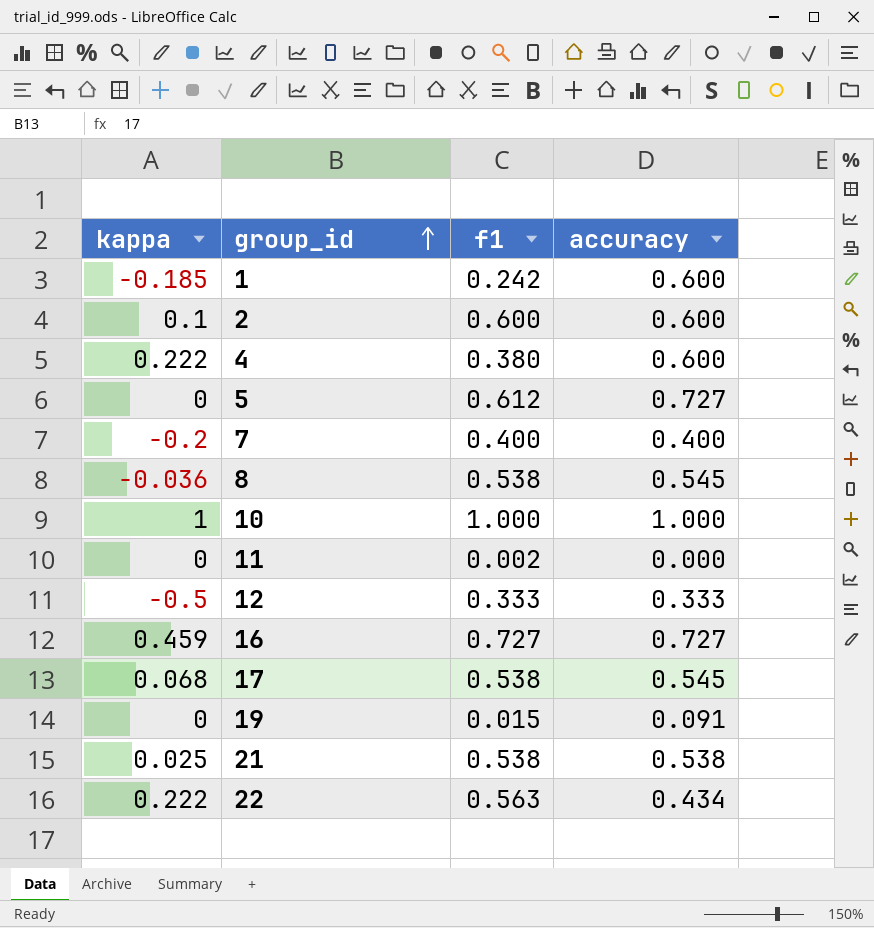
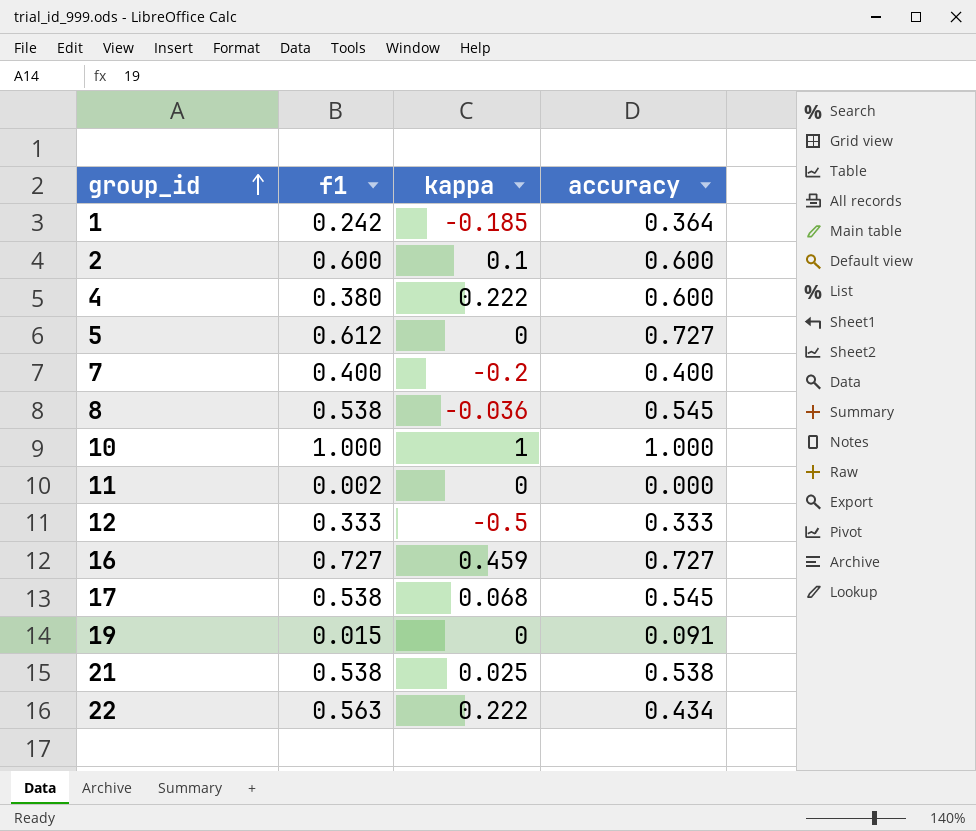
column kappa | position: 1 -> 3
1 | accuracy: 0.600 -> 0.364

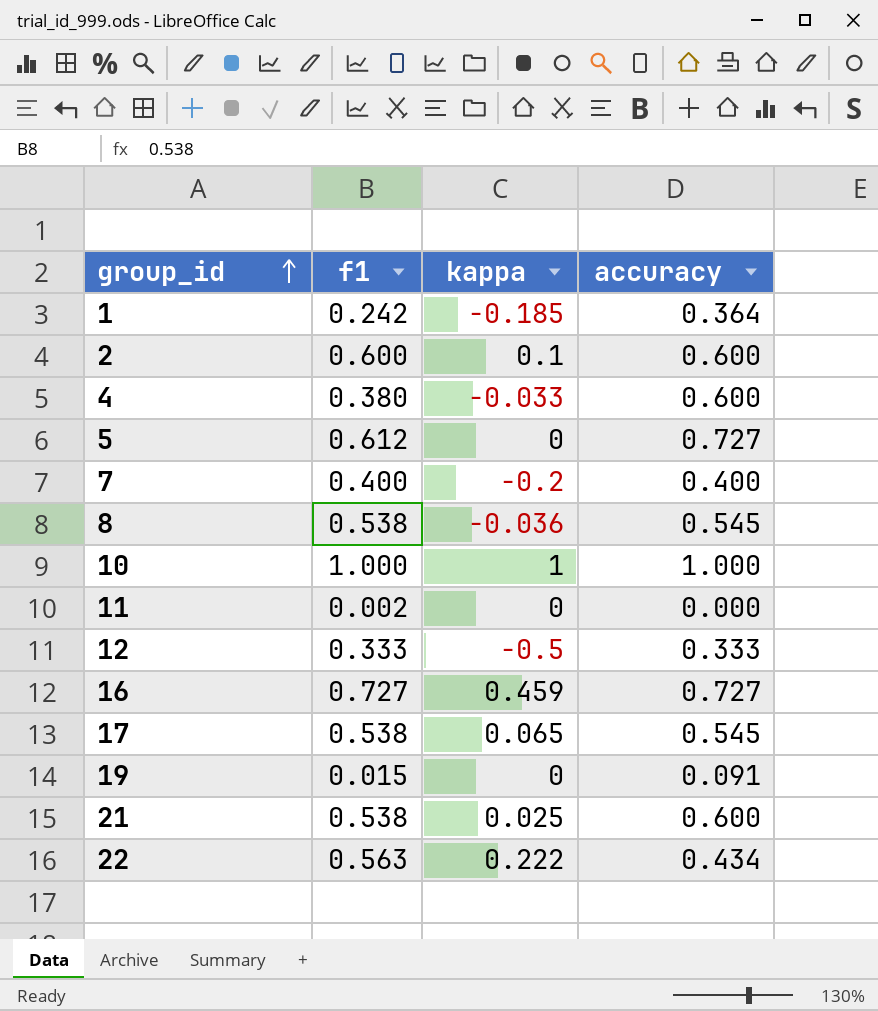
4 | kappa: 0.222 -> -0.033
17 | kappa: 0.068 -> 0.065
21 | accuracy: 0.538 -> 0.600

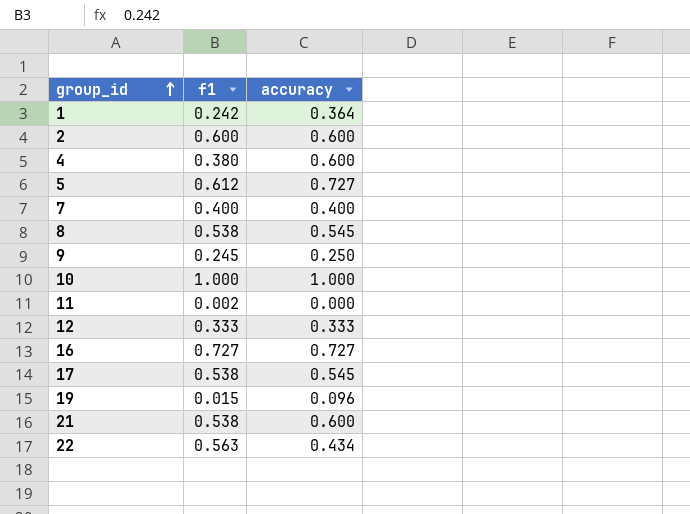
column kappa | position: 3 -> none
row 9: none -> 0.245 | 0.250
19 | accuracy: 0.091 -> 0.096

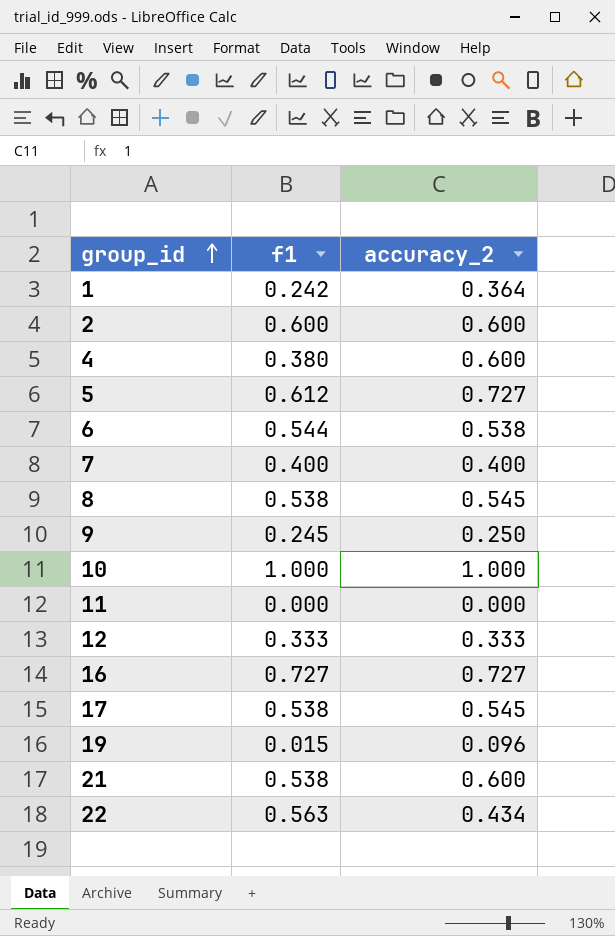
column name: accuracy -> accuracy_2
row 6: none -> 0.544 | 0.538
11 | f1: 0.002 -> 0.000

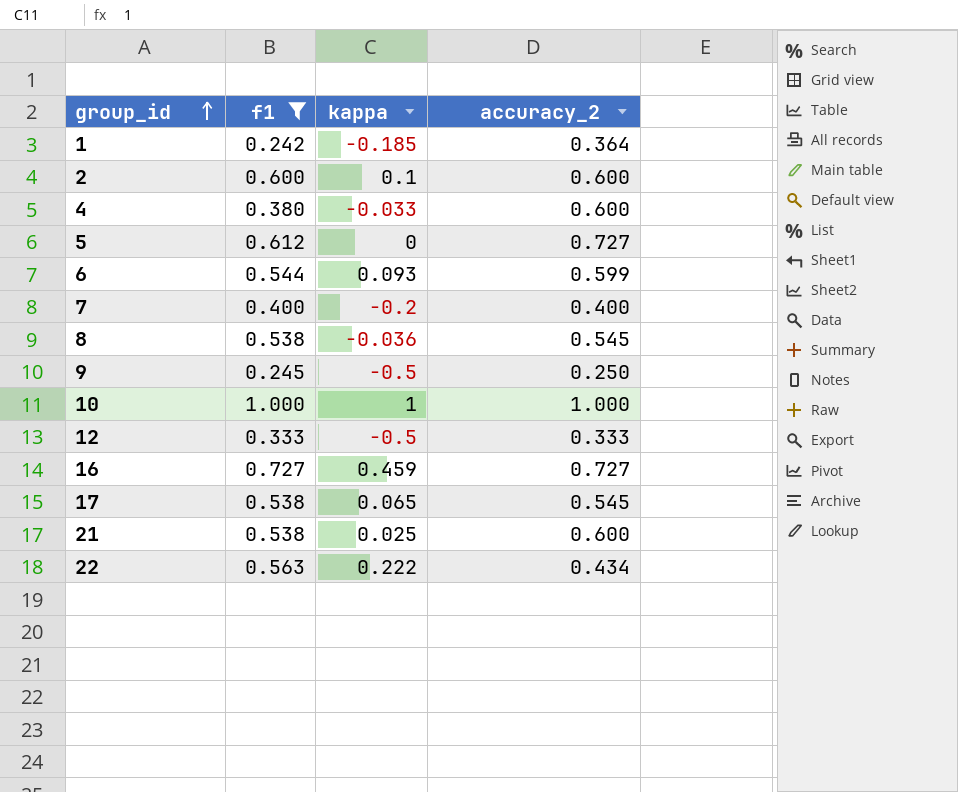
filter: none -> f1 >= 0.242
column kappa | position: none -> 3
6 | accuracy_2: 0.538 -> 0.599

